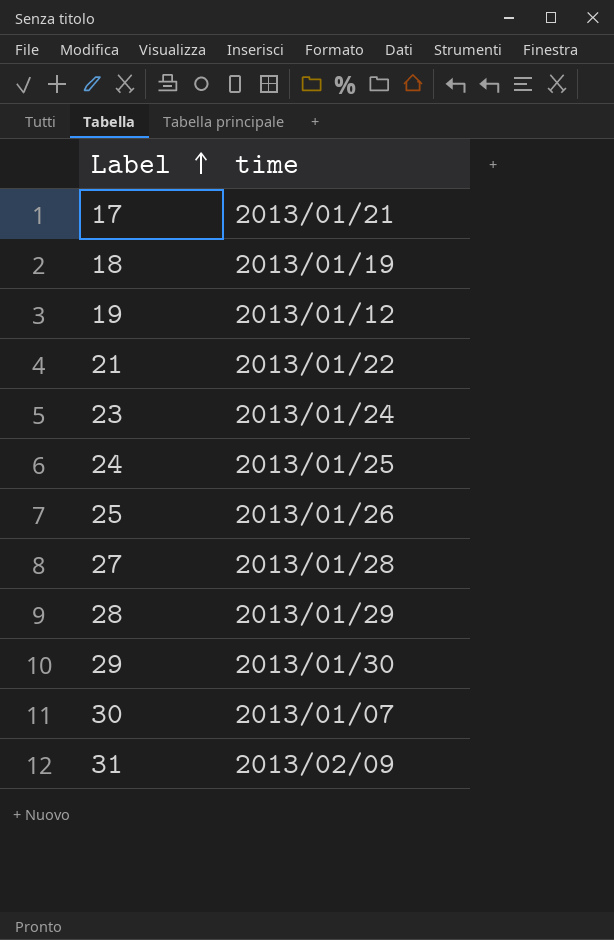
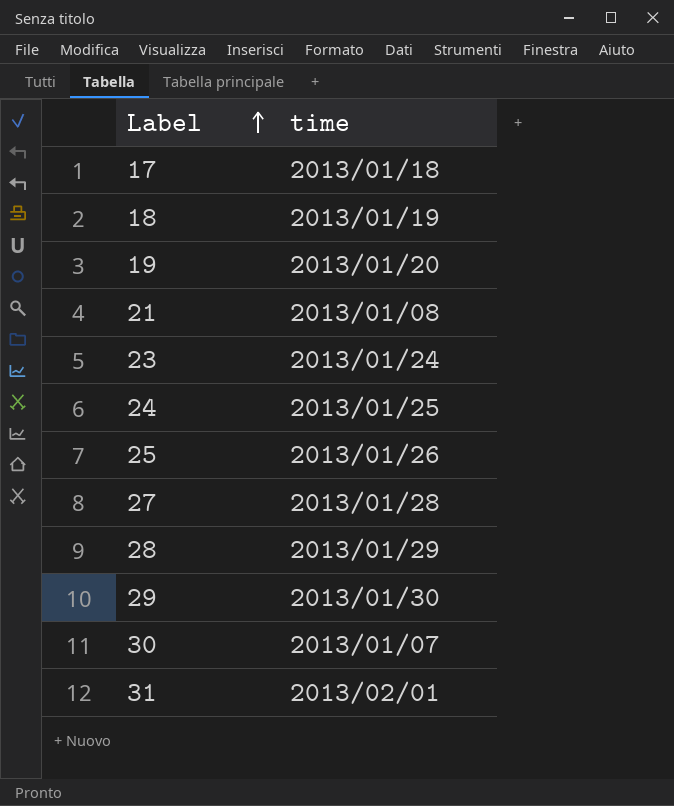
17 | time: 2013/01/21 -> 2013/01/18
19 | time: 2013/01/12 -> 2013/01/20
21 | time: 2013/01/22 -> 2013/01/08
31 | time: 2013/02/09 -> 2013/02/01

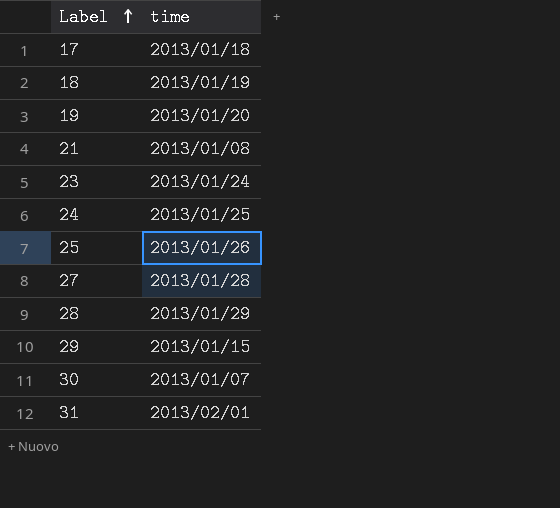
29 | time: 2013/01/30 -> 2013/01/15

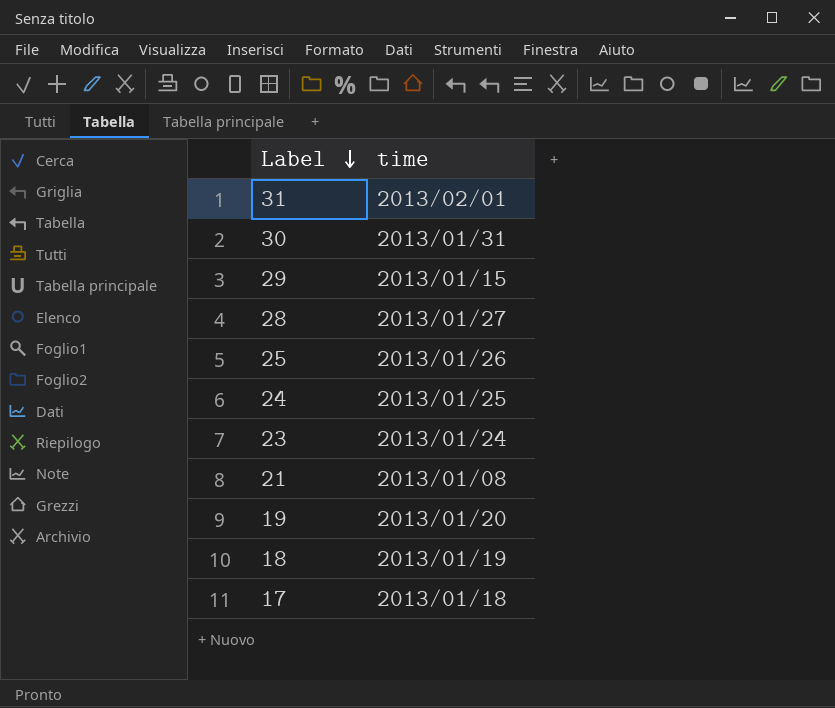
row order: Label ascending -> Label descending
row 27: 2013/01/28 -> none
30 | time: 2013/01/07 -> 2013/01/31
28 | time: 2013/01/29 -> 2013/01/27

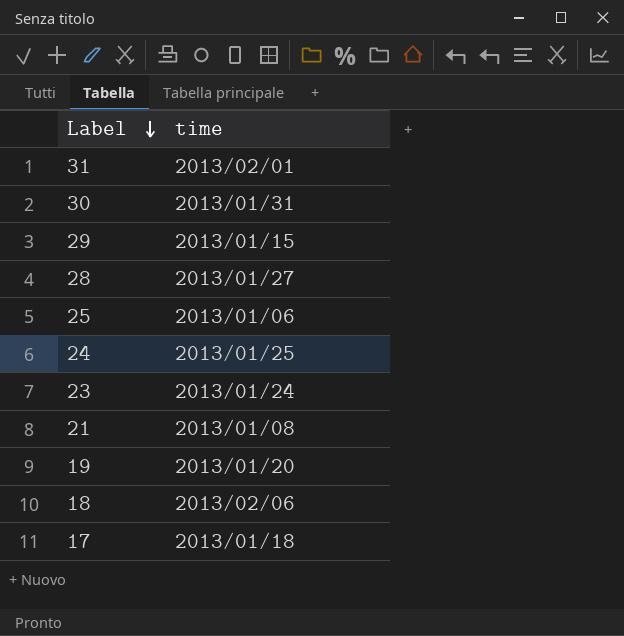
25 | time: 2013/01/26 -> 2013/01/06
18 | time: 2013/01/19 -> 2013/02/06

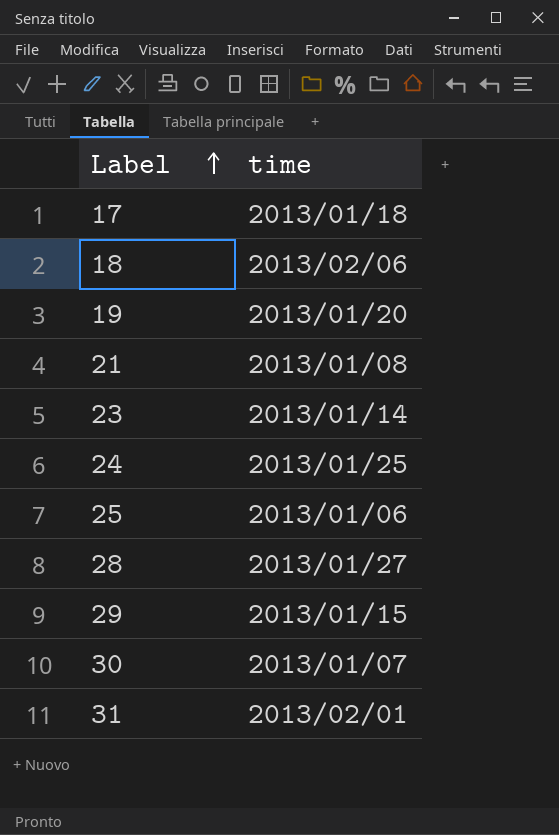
row order: Label descending -> Label ascending
23 | time: 2013/01/24 -> 2013/01/14
30 | time: 2013/01/31 -> 2013/01/07

